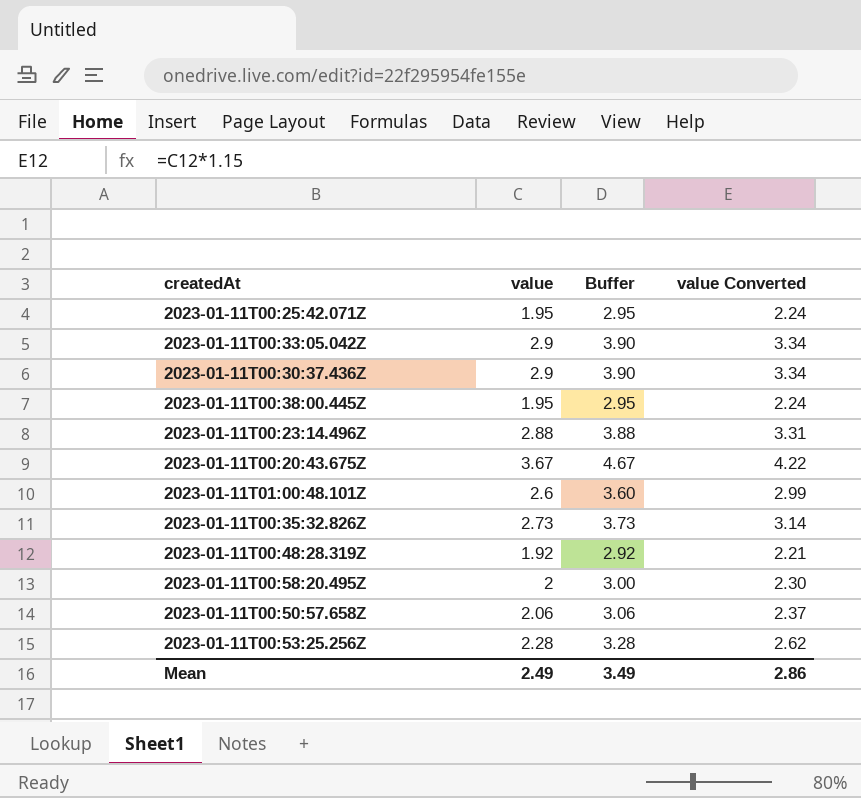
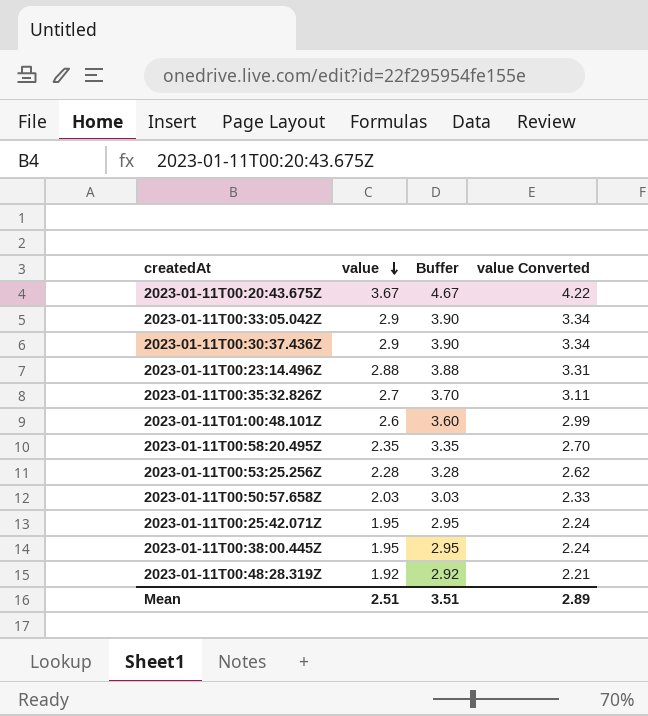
row order: none -> value descending
2023-01-11T00:35:32.826Z | value: 2.73 -> 2.7
2023-01-11T00:35:32.826Z | Buffer: 3.73 -> 3.70
2023-01-11T00:35:32.826Z | value Converted: 3.14 -> 3.11
2023-01-11T00:58:20.495Z | value: 2 -> 2.35
2023-01-11T00:58:20.495Z | Buffer: 3.00 -> 3.35
2023-01-11T00:58:20.495Z | value Converted: 2.30 -> 2.70
2023-01-11T00:50:57.658Z | value: 2.06 -> 2.03
2023-01-11T00:50:57.658Z | Buffer: 3.06 -> 3.03
2023-01-11T00:50:57.658Z | value Converted: 2.37 -> 2.33
Mean | value: 2.49 -> 2.51
Mean | Buffer: 3.49 -> 3.51
Mean | value Converted: 2.86 -> 2.89

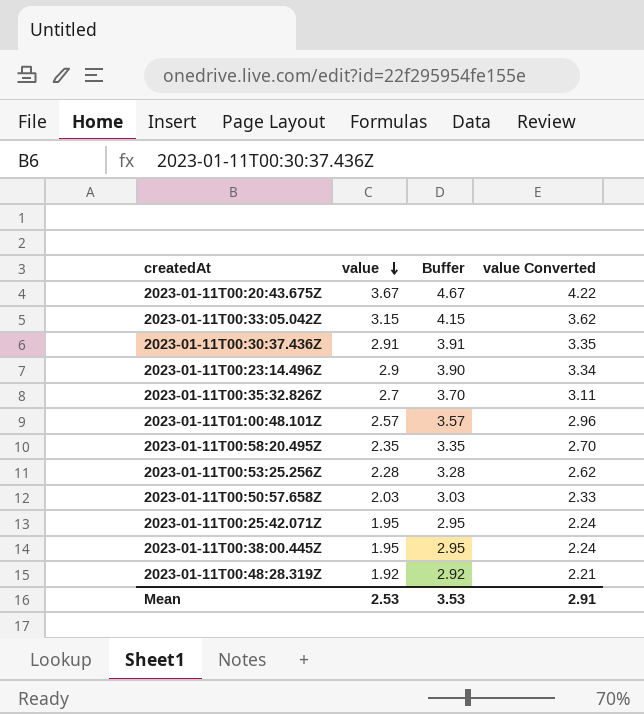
2023-01-11T00:33:05.042Z | value: 2.9 -> 3.15
2023-01-11T00:33:05.042Z | Buffer: 3.90 -> 4.15
2023-01-11T00:33:05.042Z | value Converted: 3.34 -> 3.62
2023-01-11T00:30:37.436Z | value: 2.9 -> 2.91
2023-01-11T00:30:37.436Z | Buffer: 3.90 -> 3.91
2023-01-11T00:30:37.436Z | value Converted: 3.34 -> 3.35
2023-01-11T00:23:14.496Z | value: 2.88 -> 2.9
2023-01-11T00:23:14.496Z | Buffer: 3.88 -> 3.90
2023-01-11T00:23:14.496Z | value Converted: 3.31 -> 3.34
2023-01-11T01:00:48.101Z | value: 2.6 -> 2.57
2023-01-11T01:00:48.101Z | Buffer: 3.60 -> 3.57
2023-01-11T01:00:48.101Z | value Converted: 2.99 -> 2.96
Mean | value: 2.51 -> 2.53
Mean | Buffer: 3.51 -> 3.53
Mean | value Converted: 2.89 -> 2.91

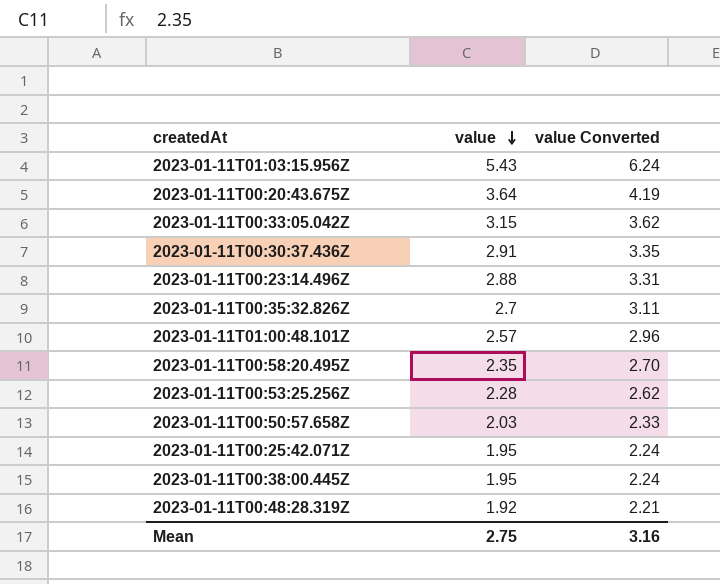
column Buffer | formula: [value] + 1 -> none
row 2023-01-11T01:03:15.956Z: none -> 5.43 | 6.24
2023-01-11T00:20:43.675Z | value: 3.67 -> 3.64
2023-01-11T00:20:43.675Z | value Converted: 4.22 -> 4.19
2023-01-11T00:23:14.496Z | value: 2.9 -> 2.88
2023-01-11T00:23:14.496Z | value Converted: 3.34 -> 3.31
Mean | value: 2.53 -> 2.75
Mean | value Converted: 2.91 -> 3.16

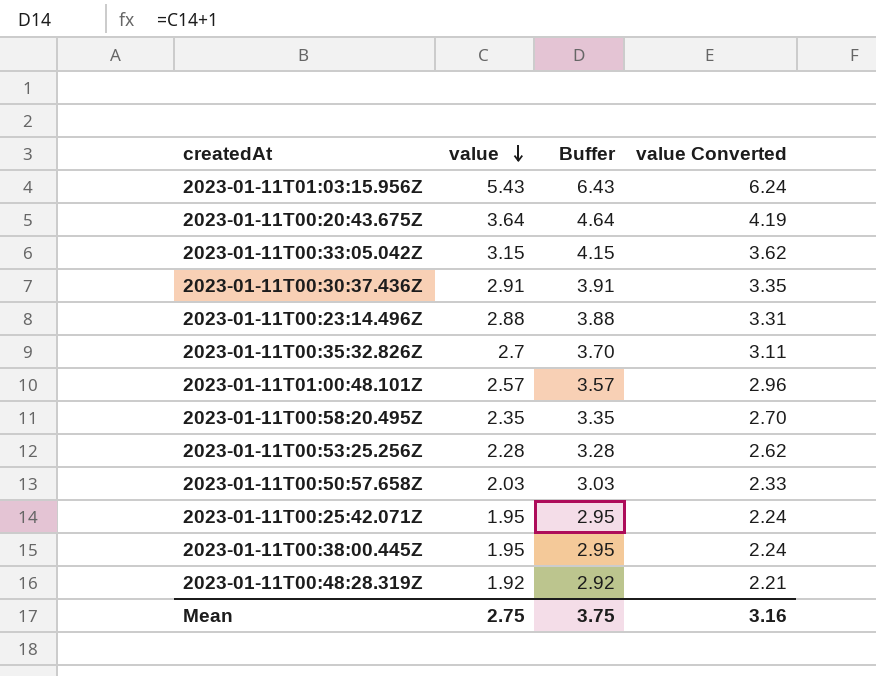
column Buffer | formula: none -> [value] + 1

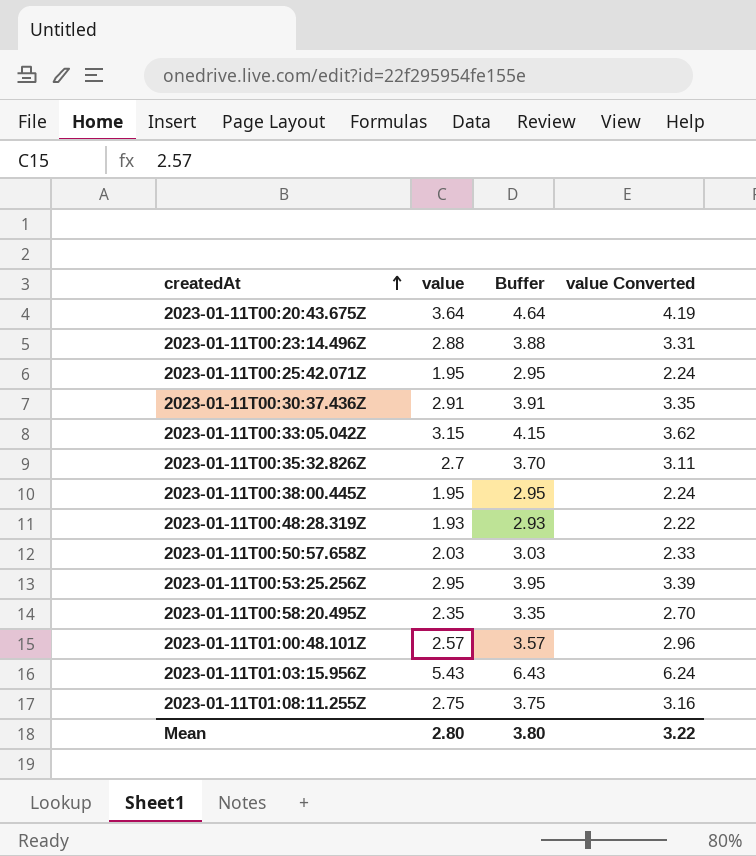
row order: value descending -> createdAt ascending
2023-01-11T00:48:28.319Z | value: 1.92 -> 1.93
2023-01-11T00:48:28.319Z | Buffer: 2.92 -> 2.93
2023-01-11T00:48:28.319Z | value Converted: 2.21 -> 2.22
2023-01-11T00:53:25.256Z | value: 2.28 -> 2.95
2023-01-11T00:53:25.256Z | Buffer: 3.28 -> 3.95
2023-01-11T00:53:25.256Z | value Converted: 2.62 -> 3.39
row 2023-01-11T01:08:11.255Z: none -> 2.75 | 3.75 | 3.16
Mean | value: 2.75 -> 2.80
Mean | Buffer: 3.75 -> 3.80
Mean | value Converted: 3.16 -> 3.22

